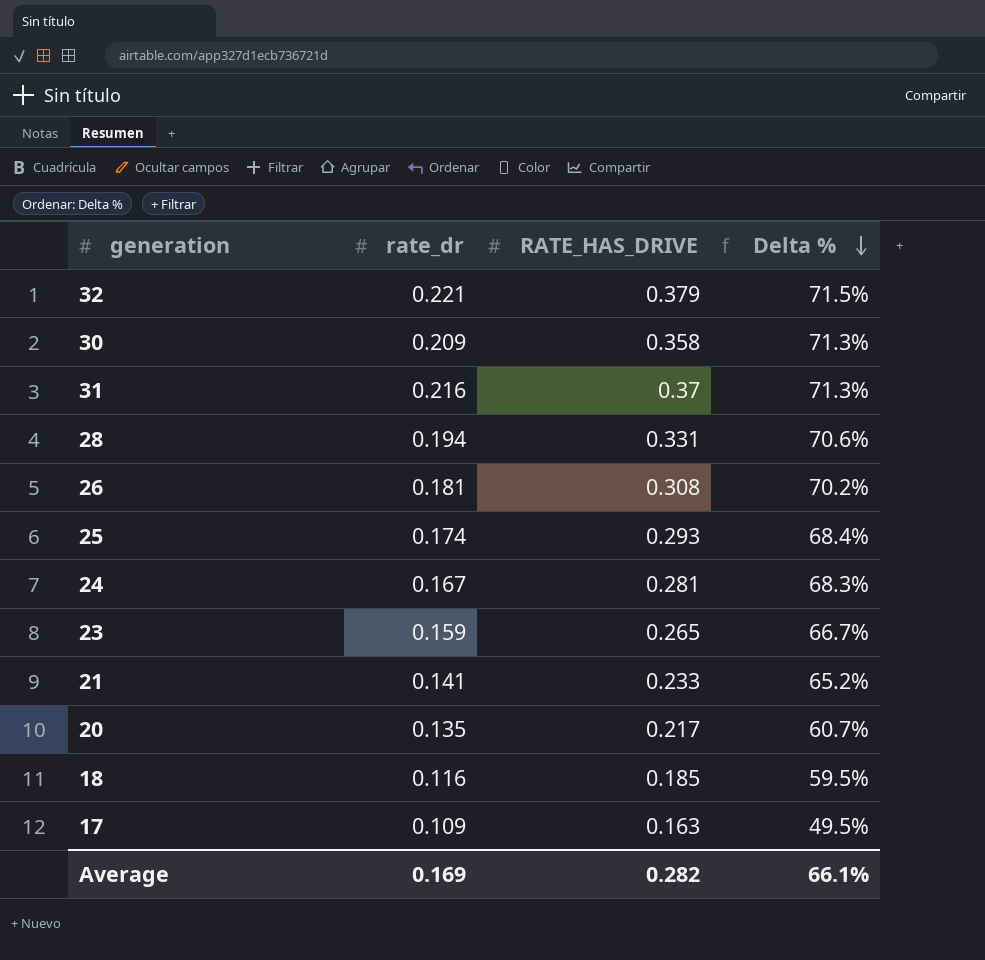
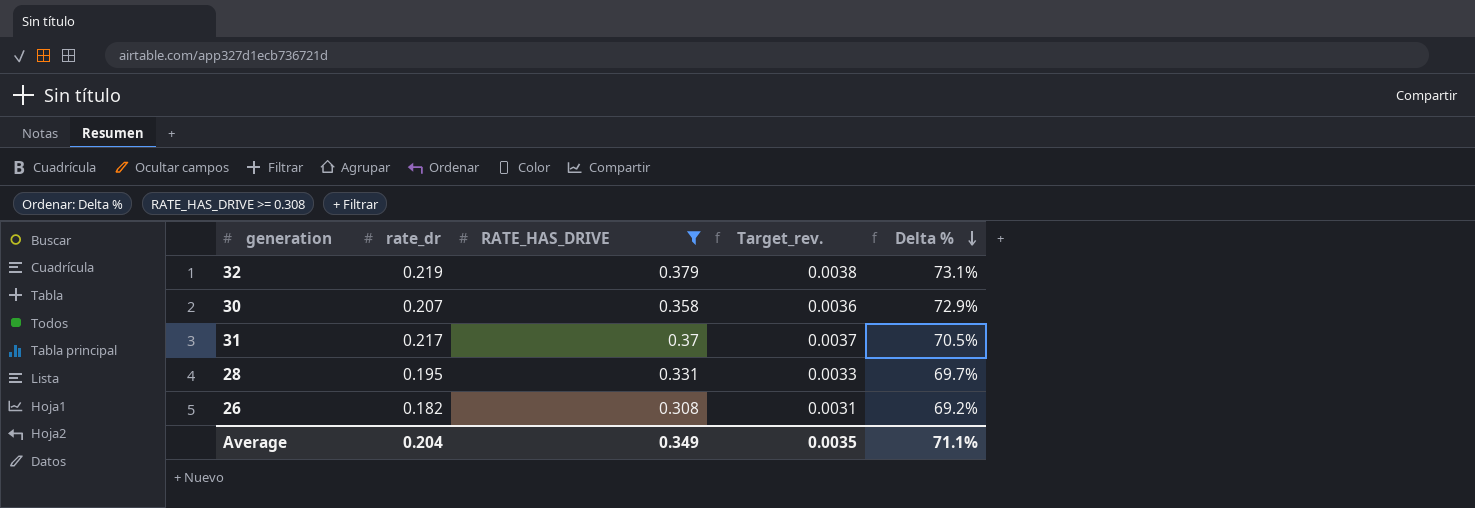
filter: none -> RATE_HAS_DRIVE >= 0.308
column Target_rev. | formula: none -> [RATE_HAS_DRIVE] * 0.01
32 | rate_dr: 0.221 -> 0.219
32 | Delta %: 71.5% -> 73.1%
30 | rate_dr: 0.209 -> 0.207
30 | Delta %: 71.3% -> 72.9%
31 | rate_dr: 0.216 -> 0.217
31 | Delta %: 71.3% -> 70.5%
28 | rate_dr: 0.194 -> 0.195
28 | Delta %: 70.6% -> 69.7%
26 | rate_dr: 0.181 -> 0.182
26 | Delta %: 70.2% -> 69.2%
Average | rate_dr: 0.169 -> 0.204
Average | RATE_HAS_DRIVE: 0.282 -> 0.349
Average | Delta %: 66.1% -> 71.1%

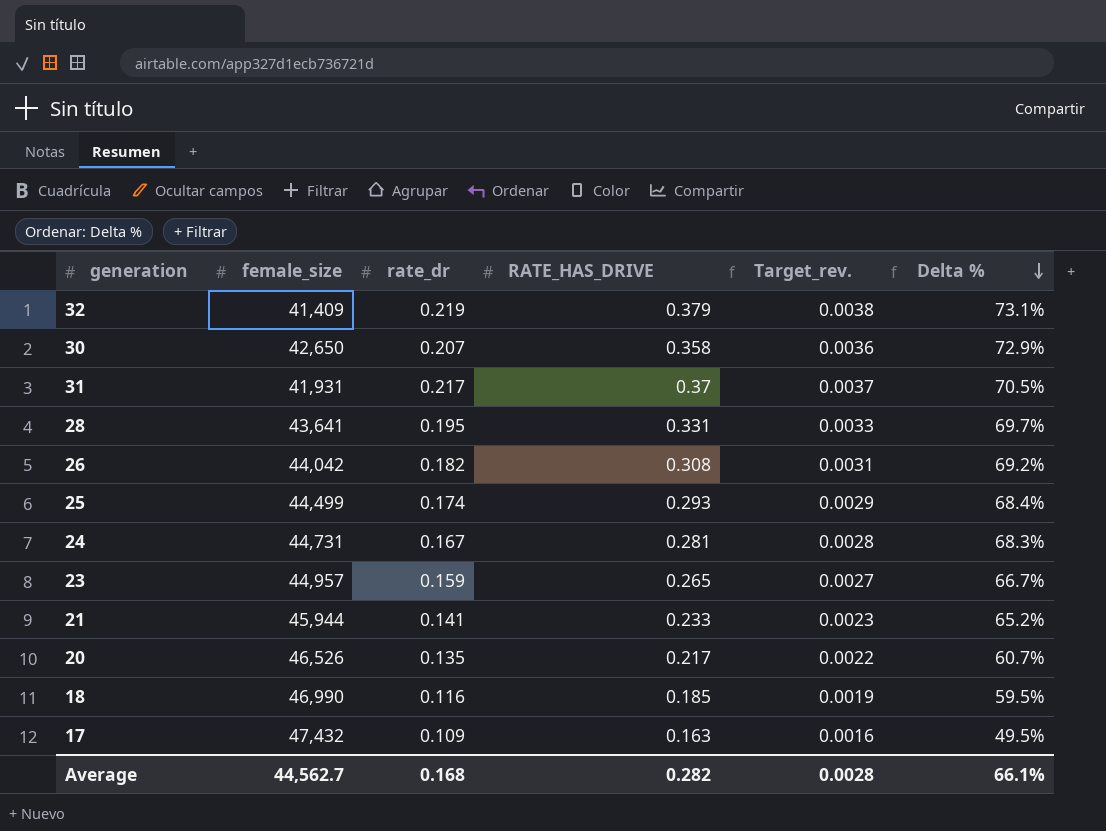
filter: RATE_HAS_DRIVE >= 0.308 -> none
column female_size | position: none -> 2
Average | rate_dr: 0.204 -> 0.168
Average | RATE_HAS_DRIVE: 0.349 -> 0.282
Average | Target_rev.: 0.0035 -> 0.0028
Average | Delta %: 71.1% -> 66.1%

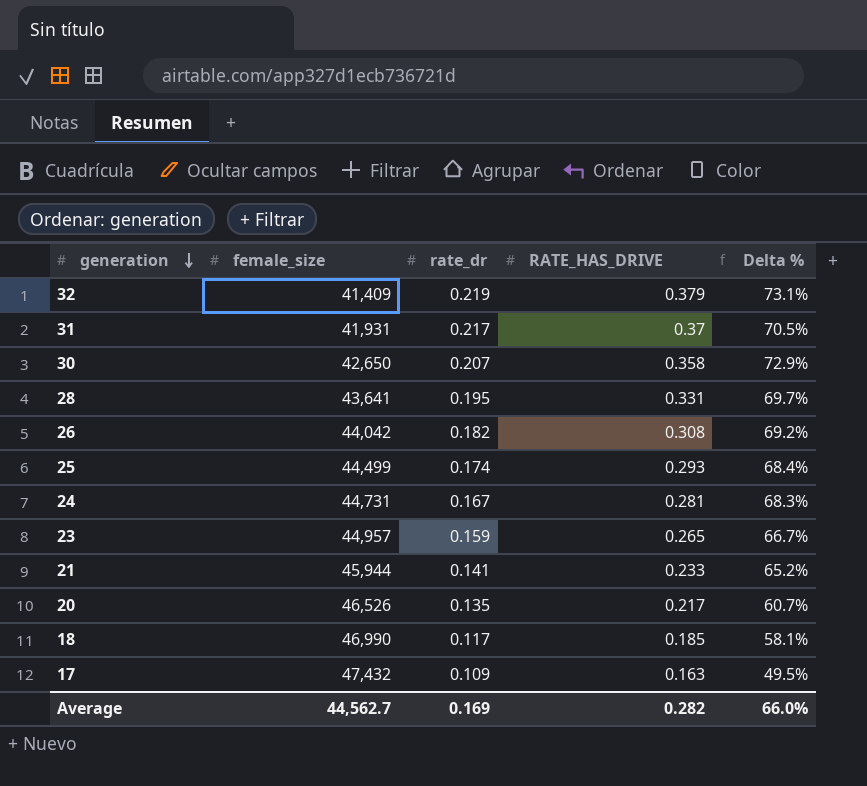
row order: Delta % descending -> generation descending
column Target_rev. | formula: [RATE_HAS_DRIVE] * 0.01 -> none
18 | rate_dr: 0.116 -> 0.117
18 | Delta %: 59.5% -> 58.1%
Average | rate_dr: 0.168 -> 0.169
Average | Delta %: 66.1% -> 66.0%

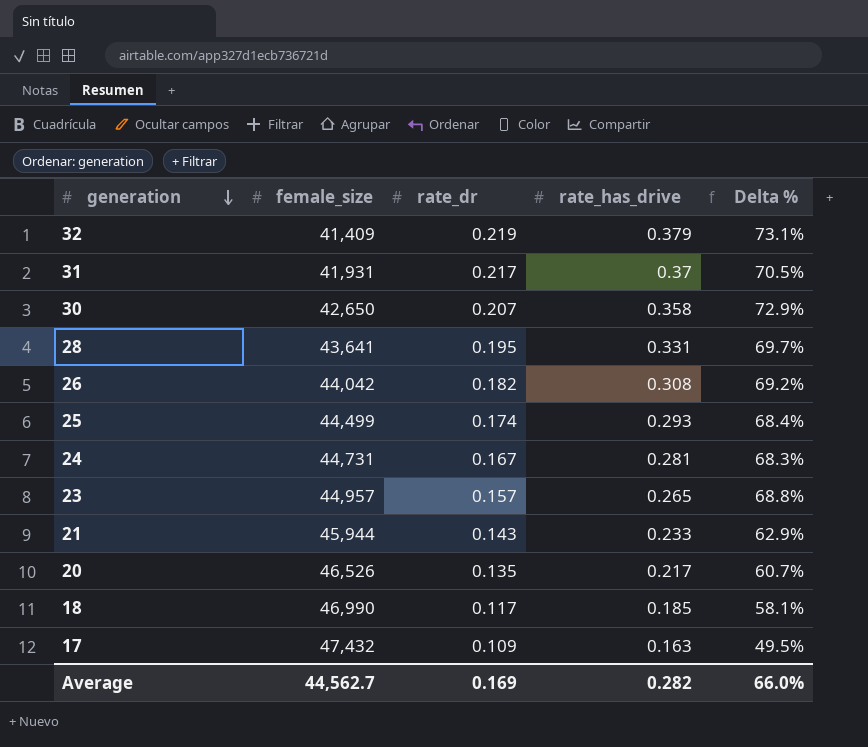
column name: RATE_HAS_DRIVE -> rate_has_drive
23 | rate_dr: 0.159 -> 0.157
23 | Delta %: 66.7% -> 68.8%
21 | rate_dr: 0.141 -> 0.143
21 | Delta %: 65.2% -> 62.9%

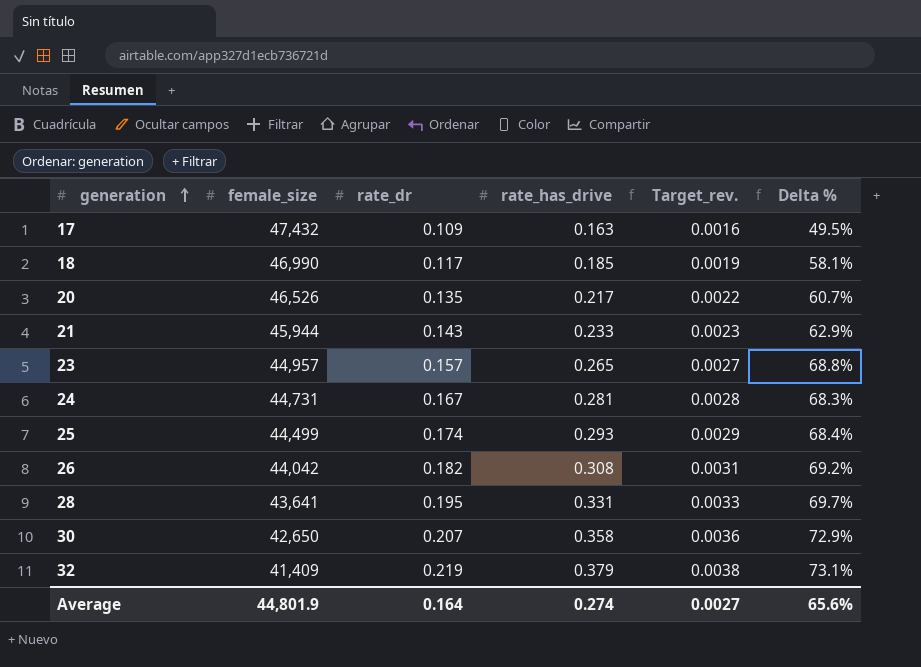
row order: generation descending -> generation ascending
column Target_rev. | formula: none -> [rate_has_drive] * 0.01
row 31: 41,931 | 0.217 | 0.37 | 70.5% -> none
Average | female_size: 44,562.7 -> 44,801.9
Average | rate_dr: 0.169 -> 0.164
Average | rate_has_drive: 0.282 -> 0.274
Average | Delta %: 66.0% -> 65.6%

